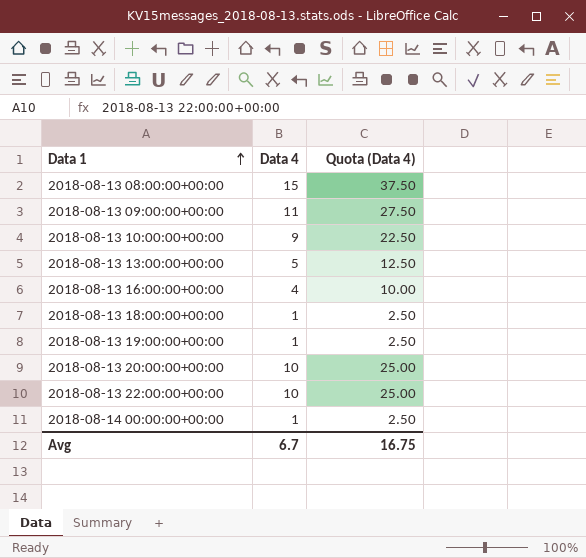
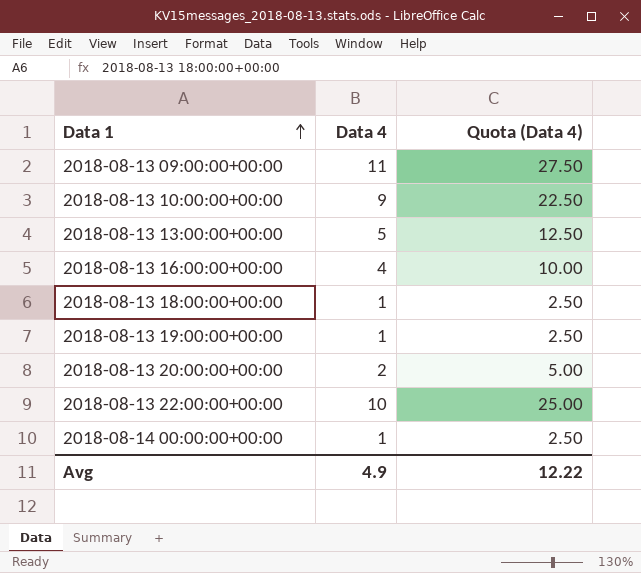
row 2018-08-13 08:00:00+00:00: 15 | 37.50 -> none
2018-08-13 20:00:00+00:00 | Data 4: 10 -> 2
2018-08-13 20:00:00+00:00 | Quota (Data 4): 25.00 -> 5.00
Avg | Data 4: 6.7 -> 4.9
Avg | Quota (Data 4): 16.75 -> 12.22

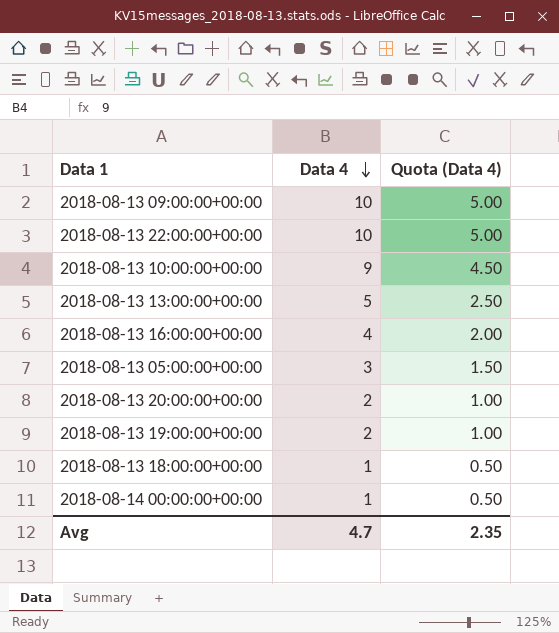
row order: Data 1 ascending -> Data 4 descending
column Quota (Data 4) | formula: [Data 4] * 2.5 -> [Data 4] * 0.5
2018-08-13 09:00:00+00:00 | Data 4: 11 -> 10
row 2018-08-13 05:00:00+00:00: none -> 3 | 1.50
2018-08-13 19:00:00+00:00 | Data 4: 1 -> 2
Avg | Data 4: 4.9 -> 4.7
Avg | Quota (Data 4): 12.22 -> 2.35

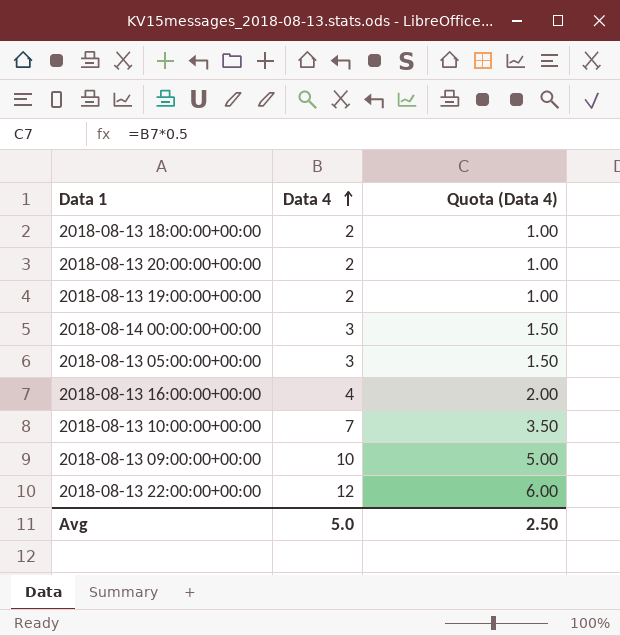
row order: Data 4 descending -> Data 4 ascending
row 2018-08-13 13:00:00+00:00: 5 | 2.50 -> none
2018-08-13 18:00:00+00:00 | Data 4: 1 -> 2
2018-08-13 18:00:00+00:00 | Quota (Data 4): 0.50 -> 1.00
2018-08-14 00:00:00+00:00 | Data 4: 1 -> 3
2018-08-14 00:00:00+00:00 | Quota (Data 4): 0.50 -> 1.50
2018-08-13 10:00:00+00:00 | Data 4: 9 -> 7
2018-08-13 10:00:00+00:00 | Quota (Data 4): 4.50 -> 3.50
2018-08-13 22:00:00+00:00 | Data 4: 10 -> 12
2018-08-13 22:00:00+00:00 | Quota (Data 4): 5.00 -> 6.00
Avg | Data 4: 4.7 -> 5.0
Avg | Quota (Data 4): 2.35 -> 2.50

